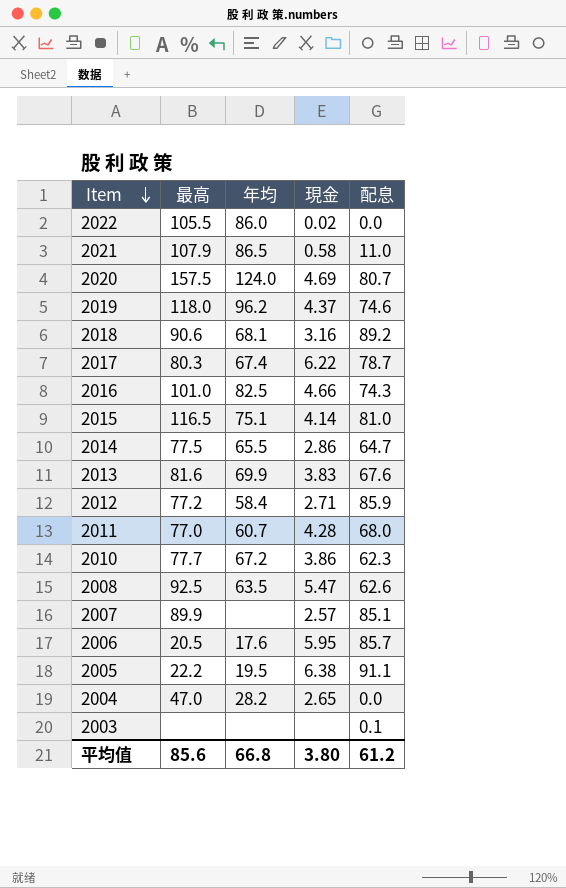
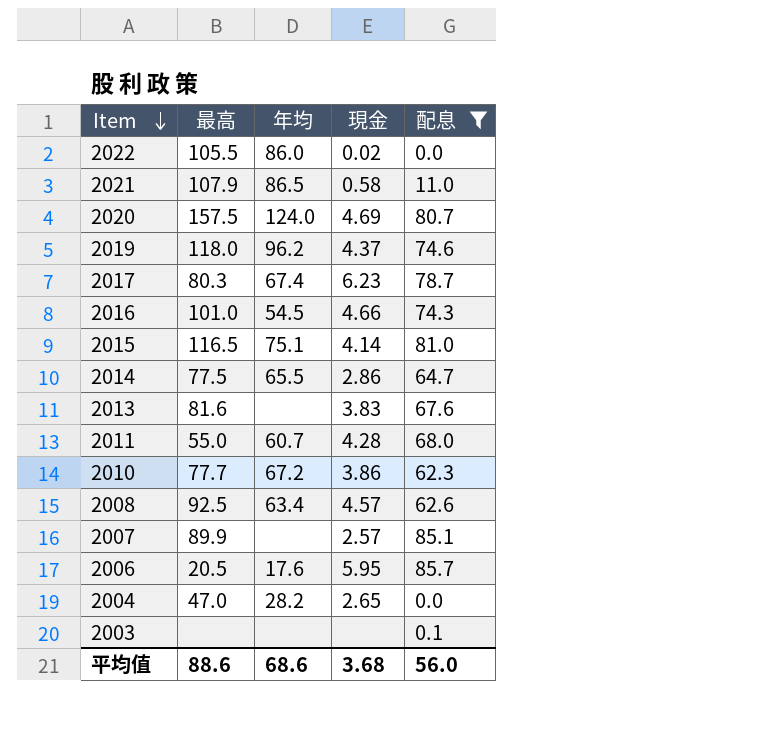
filter: none -> 配息 <= 85.7
2017 | 現金: 6.22 -> 6.23
2016 | 年均: 82.5 -> 54.5
2013 | 年均: 69.9 -> none
2011 | 最高: 77.0 -> 55.0
2008 | 年均: 63.5 -> 63.4
2008 | 現金: 5.47 -> 4.57
平均值 | 最高: 85.6 -> 88.6
平均值 | 年均: 66.8 -> 68.6
平均值 | 現金: 3.80 -> 3.68
平均值 | 配息: 61.2 -> 56.0

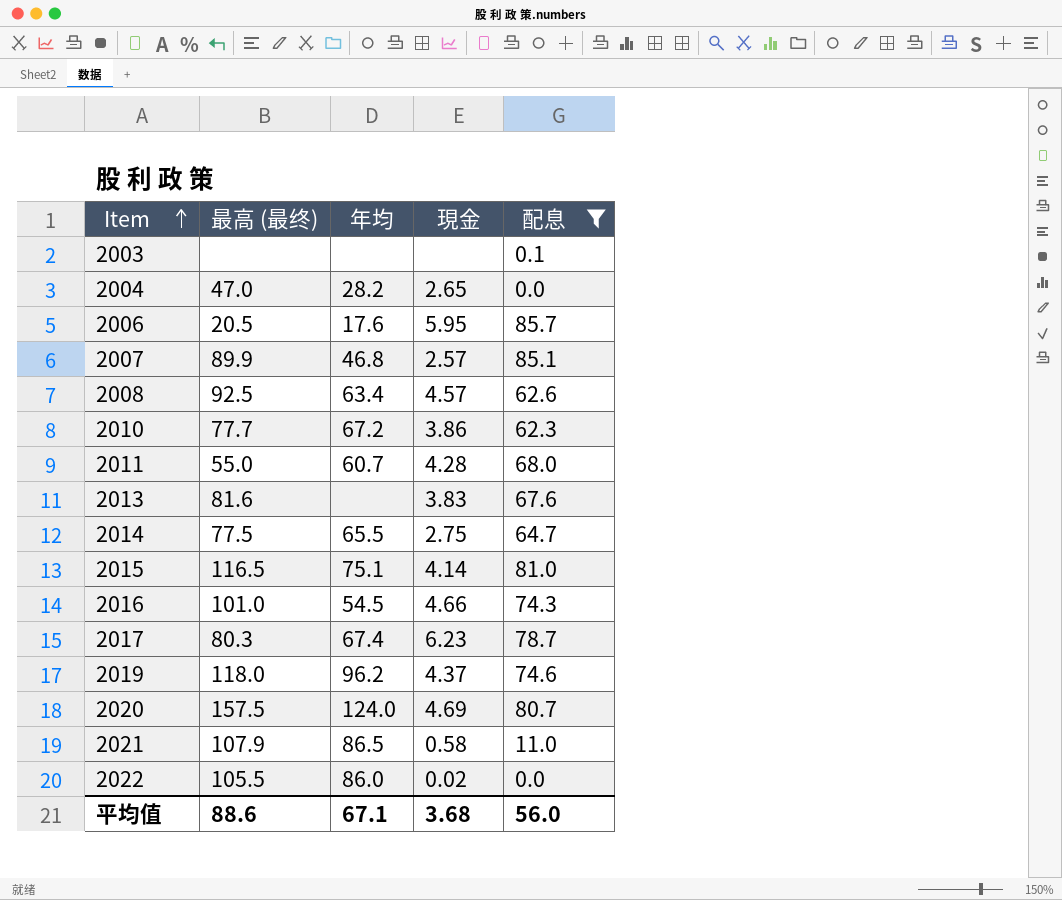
row order: Item descending -> Item ascending
column name: 最高 -> 最高 (最终)
2007 | 年均: none -> 46.8
2014 | 現金: 2.86 -> 2.75
平均值 | 年均: 68.6 -> 67.1

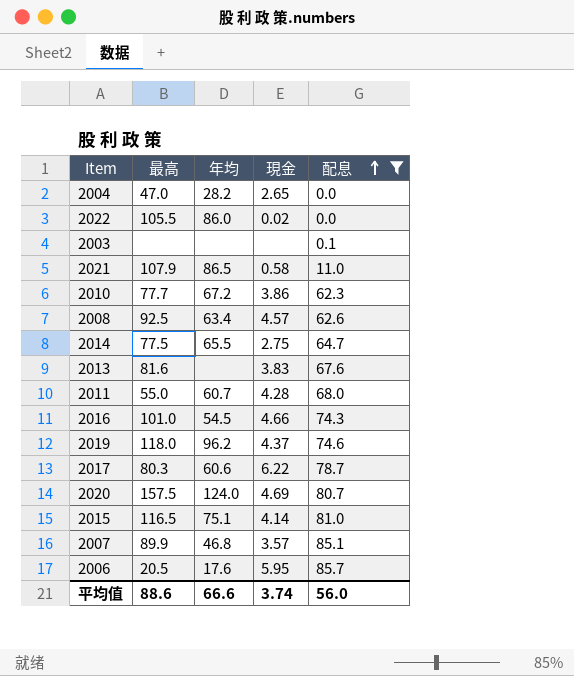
row order: Item ascending -> 配息 ascending
column name: 最高 (最终) -> 最高
2017 | 年均: 67.4 -> 60.6
2017 | 現金: 6.23 -> 6.22
2007 | 現金: 2.57 -> 3.57
平均值 | 年均: 67.1 -> 66.6
平均值 | 現金: 3.68 -> 3.74

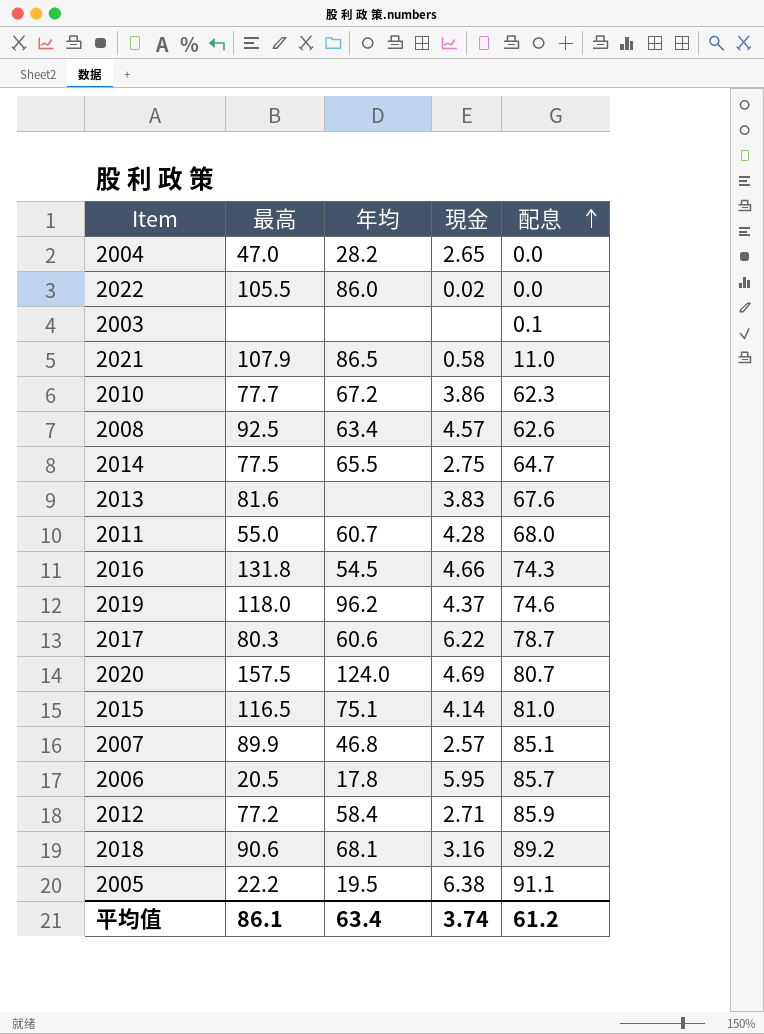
filter: 配息 <= 85.7 -> none
2016 | 最高: 101.0 -> 131.8
2007 | 現金: 3.57 -> 2.57
2006 | 年均: 17.6 -> 17.8
平均值 | 最高: 88.6 -> 86.1
平均值 | 年均: 66.6 -> 63.4
平均值 | 配息: 56.0 -> 61.2

